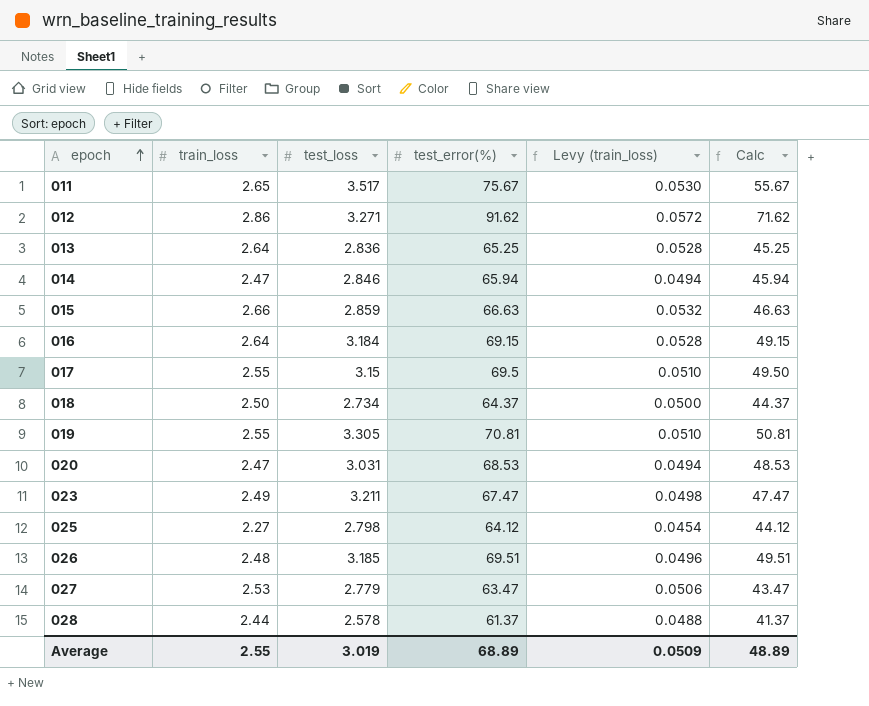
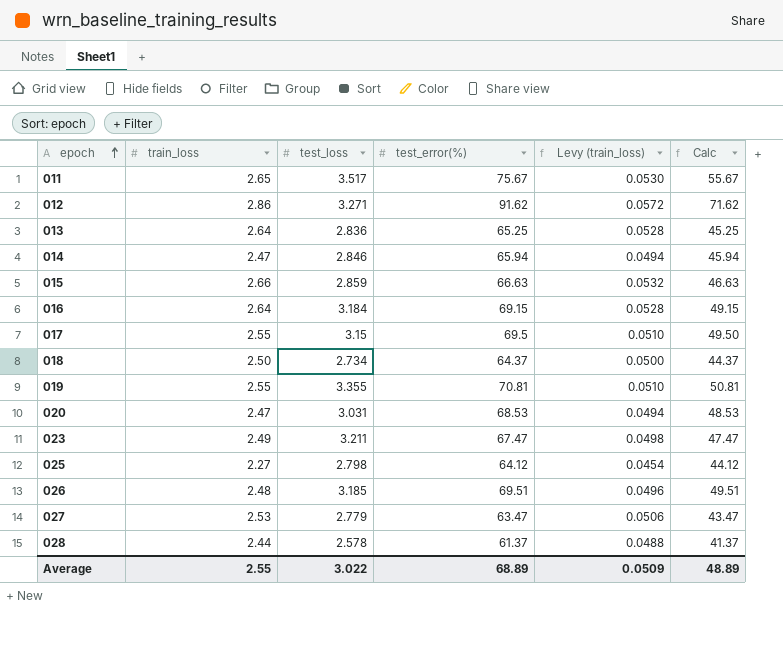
019 | test_loss: 3.305 -> 3.355
Average | test_loss: 3.019 -> 3.022

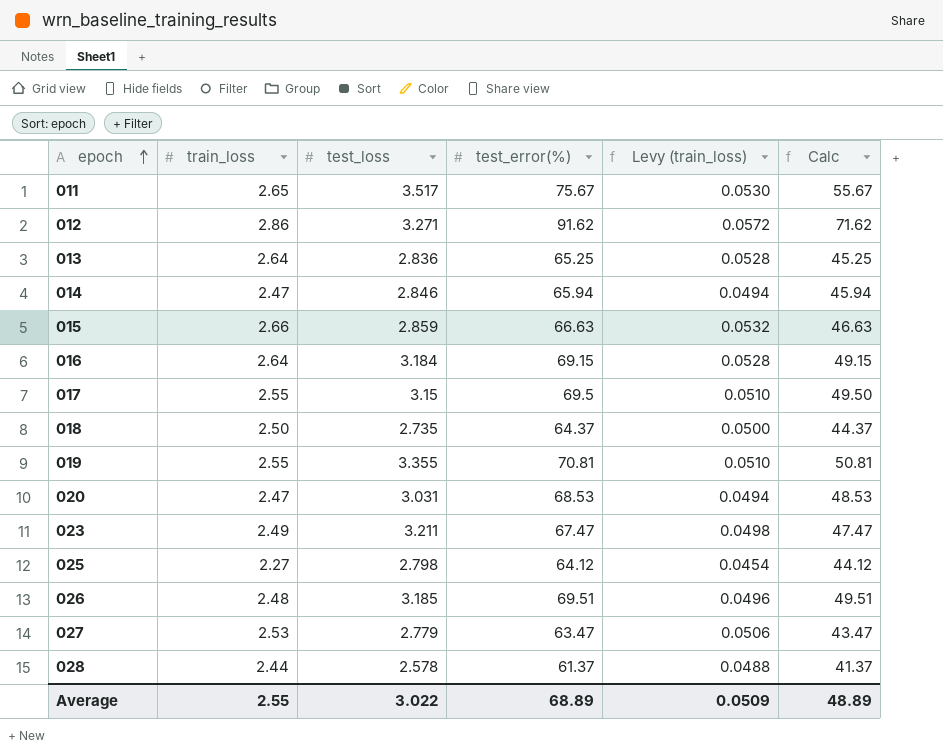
018 | test_loss: 2.734 -> 2.735

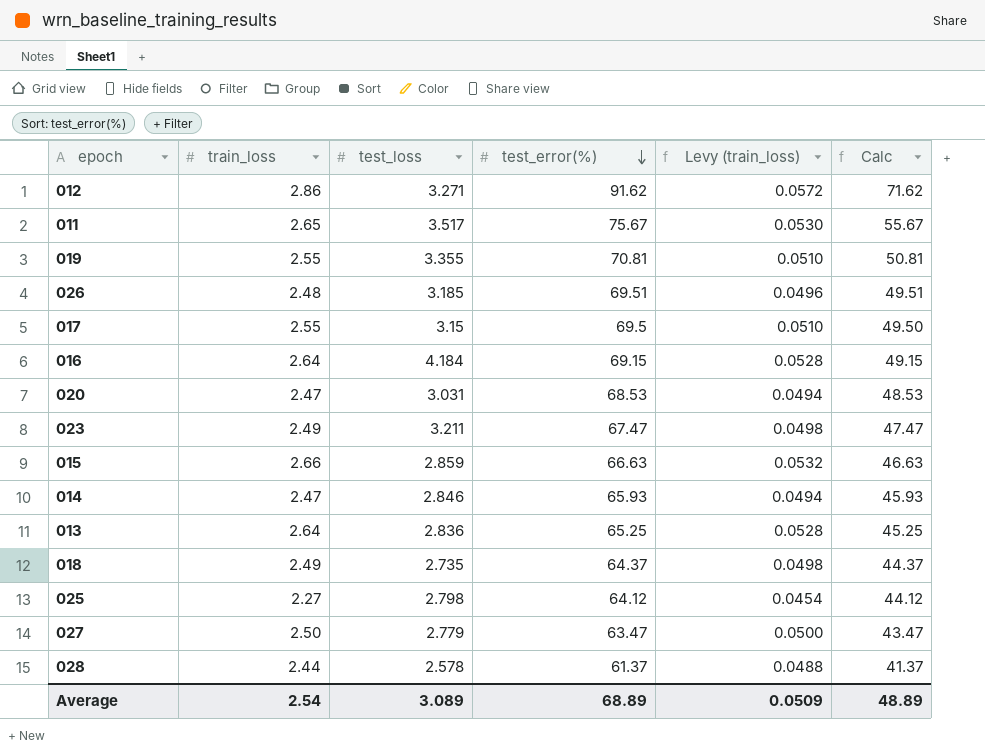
row order: epoch ascending -> test_error(%) descending
016 | test_loss: 3.184 -> 4.184
014 | test_error(%): 65.94 -> 65.93
014 | Calc: 45.94 -> 45.93
018 | train_loss: 2.50 -> 2.49
018 | Levy (train_loss): 0.0500 -> 0.0498
027 | train_loss: 2.53 -> 2.50
027 | Levy (train_loss): 0.0506 -> 0.0500
Average | train_loss: 2.55 -> 2.54
Average | test_loss: 3.022 -> 3.089

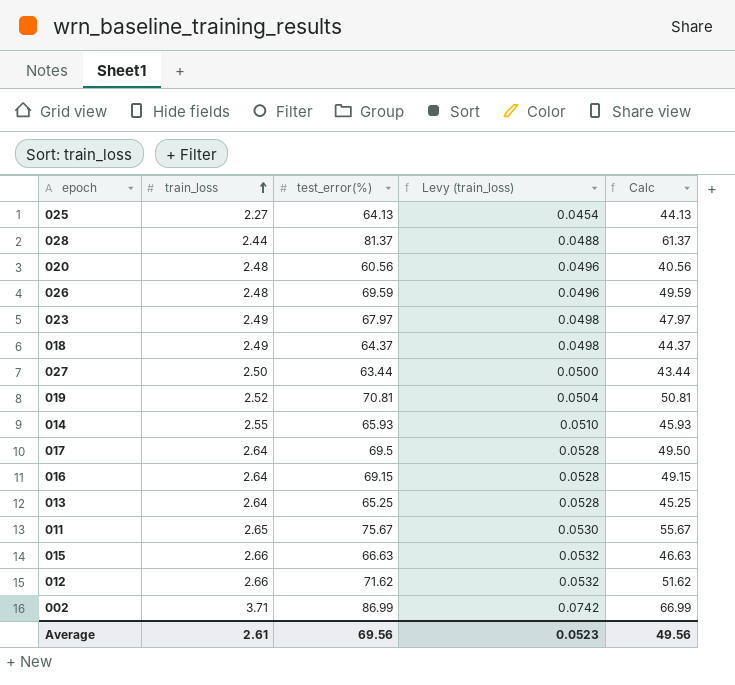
row order: test_error(%) descending -> train_loss ascending
column test_loss | position: 3 -> none
025 | test_error(%): 64.12 -> 64.13
025 | Calc: 44.12 -> 44.13
028 | test_error(%): 61.37 -> 81.37
028 | Calc: 41.37 -> 61.37
020 | train_loss: 2.47 -> 2.48
020 | test_error(%): 68.53 -> 60.56
020 | Levy (train_loss): 0.0494 -> 0.0496
020 | Calc: 48.53 -> 40.56
026 | test_error(%): 69.51 -> 69.59
026 | Calc: 49.51 -> 49.59
023 | test_error(%): 67.47 -> 67.97
023 | Calc: 47.47 -> 47.97
027 | test_error(%): 63.47 -> 63.44
027 | Calc: 43.47 -> 43.44
019 | train_loss: 2.55 -> 2.52
019 | Levy (train_loss): 0.0510 -> 0.0504
014 | train_loss: 2.47 -> 2.55
014 | Levy (train_loss): 0.0494 -> 0.0510
017 | train_loss: 2.55 -> 2.64
017 | Levy (train_loss): 0.0510 -> 0.0528
012 | train_loss: 2.86 -> 2.66
012 | test_error(%): 91.62 -> 71.62
012 | Levy (train_loss): 0.0572 -> 0.0532
012 | Calc: 71.62 -> 51.62
row 002: none -> 3.71 | 86.99 | 0.0742 | 66.99
Average | train_loss: 2.54 -> 2.61
Average | test_error(%): 68.89 -> 69.56
Average | Levy (train_loss): 0.0509 -> 0.0523
Average | Calc: 48.89 -> 49.56

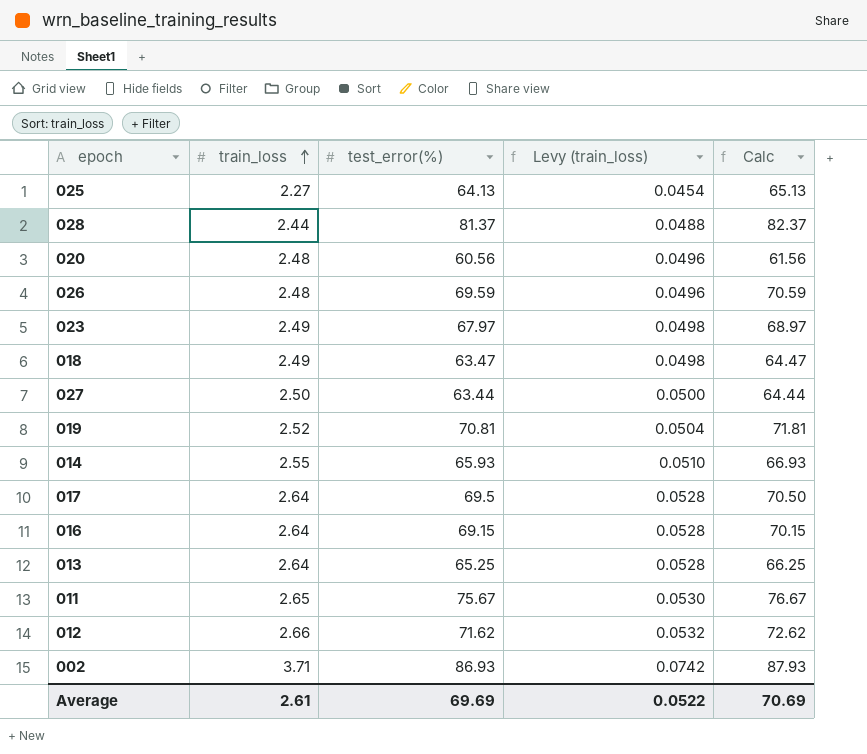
column Calc | formula: [test_error(%)] - 20 -> [test_error(%)] + 1
row 015: 2.66 | 66.63 | 0.0532 | 46.63 -> none
018 | test_error(%): 64.37 -> 63.47
002 | test_error(%): 86.99 -> 86.93
Average | test_error(%): 69.56 -> 69.69
Average | Levy (train_loss): 0.0523 -> 0.0522
Average | Calc: 49.56 -> 70.69

